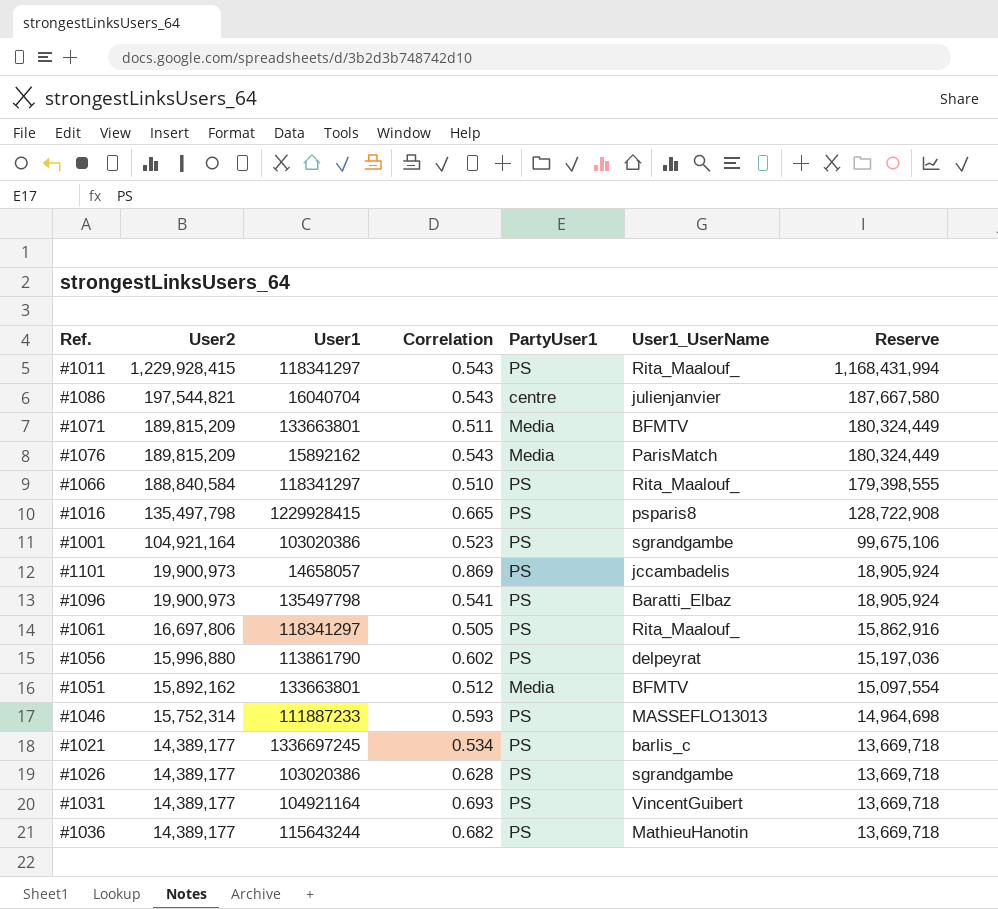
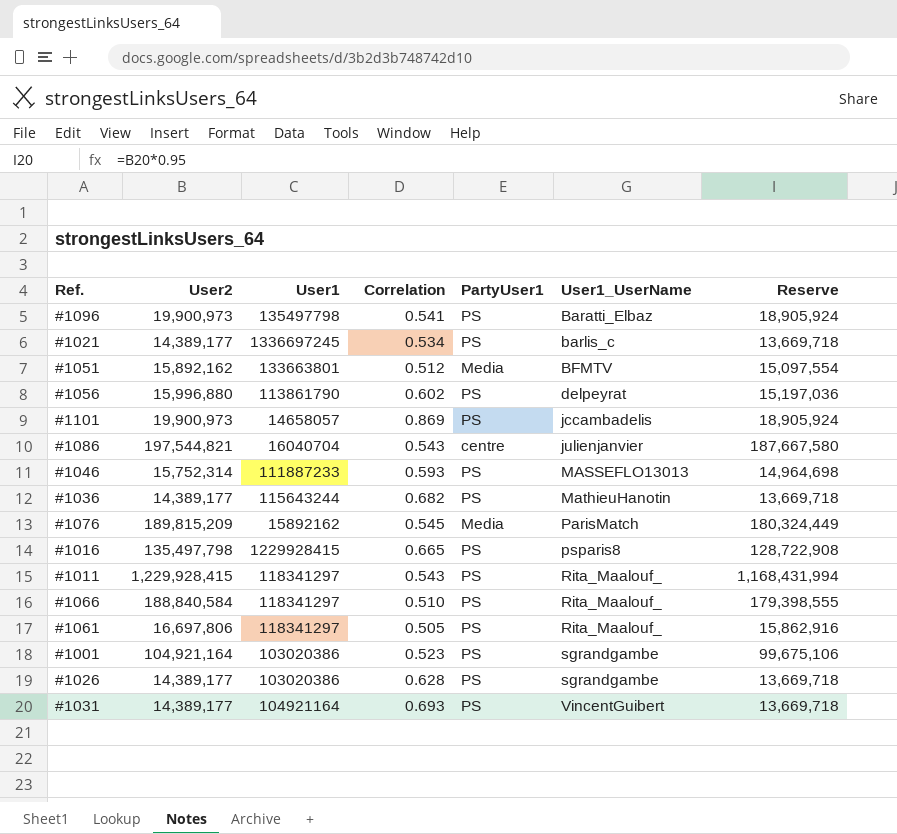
row order: User2 descending -> User1_UserName ascending
row #1071: 189,815,209 | 133663801 | 0.511 | Media | BFMTV | 180,324,449 -> none
#1076 | Correlation: 0.543 -> 0.545

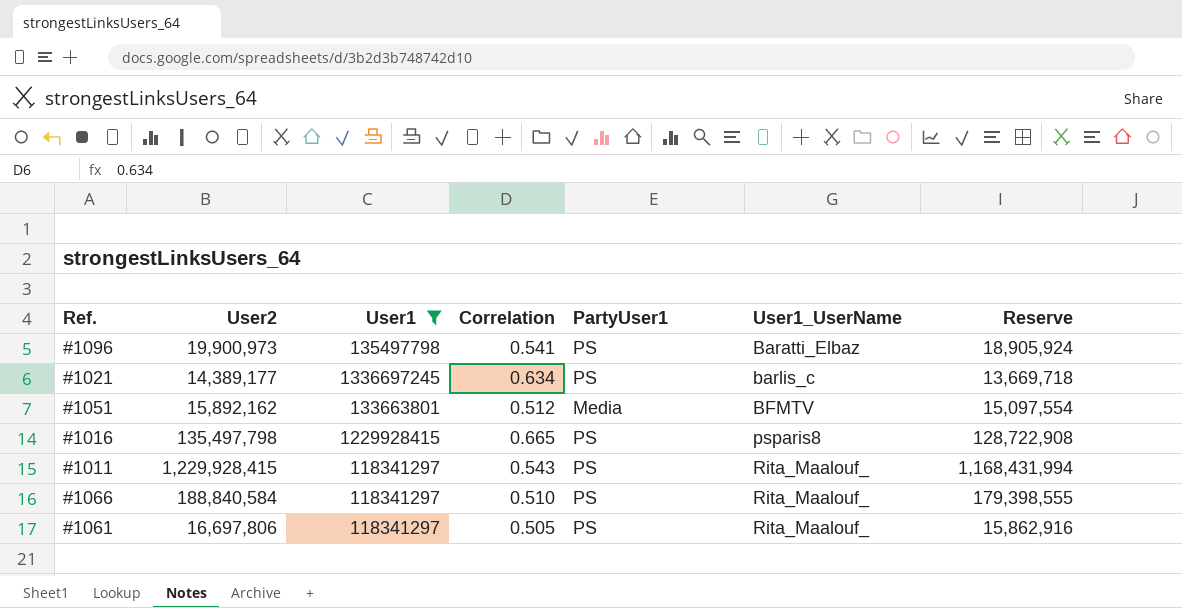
filter: none -> User1 >= 118341297
#1021 | Correlation: 0.534 -> 0.634

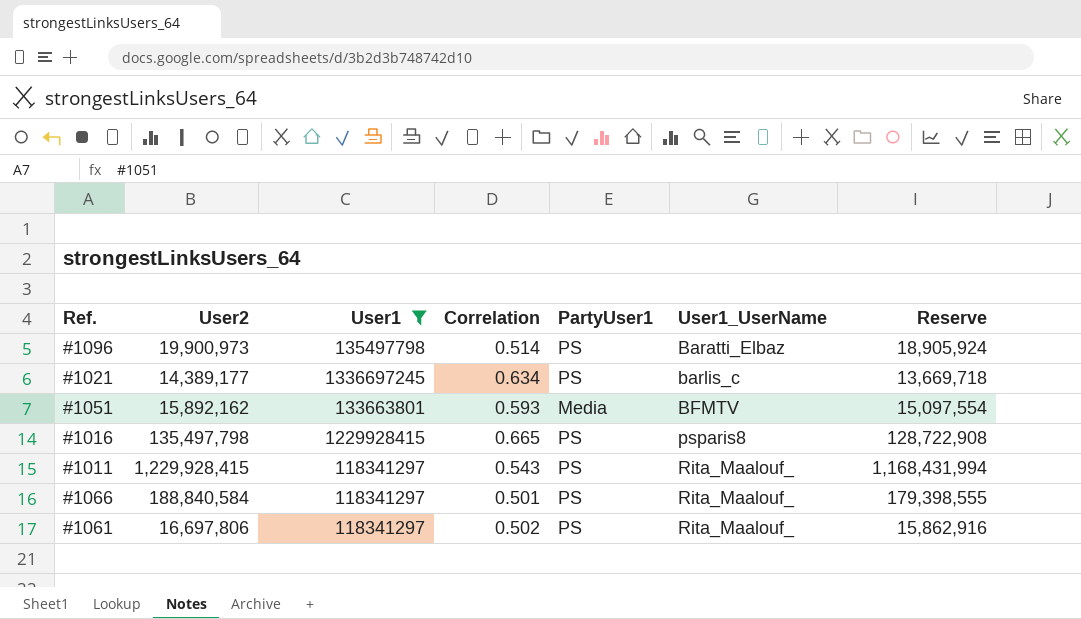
#1096 | Correlation: 0.541 -> 0.514
#1051 | Correlation: 0.512 -> 0.593
#1066 | Correlation: 0.510 -> 0.501
#1061 | Correlation: 0.505 -> 0.502

